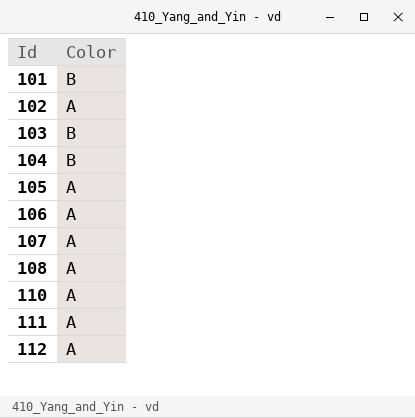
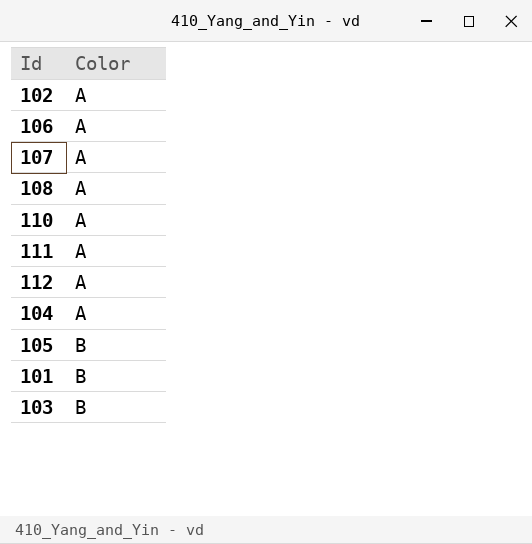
row order: Id ascending -> Color ascending
104 | Color: B -> A
105 | Color: A -> B

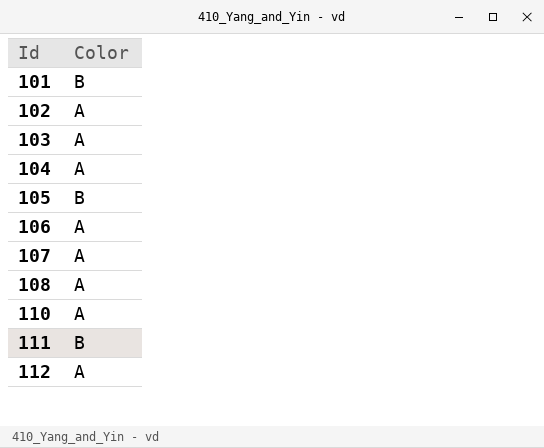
row order: Color ascending -> Id ascending
103 | Color: B -> A
111 | Color: A -> B

